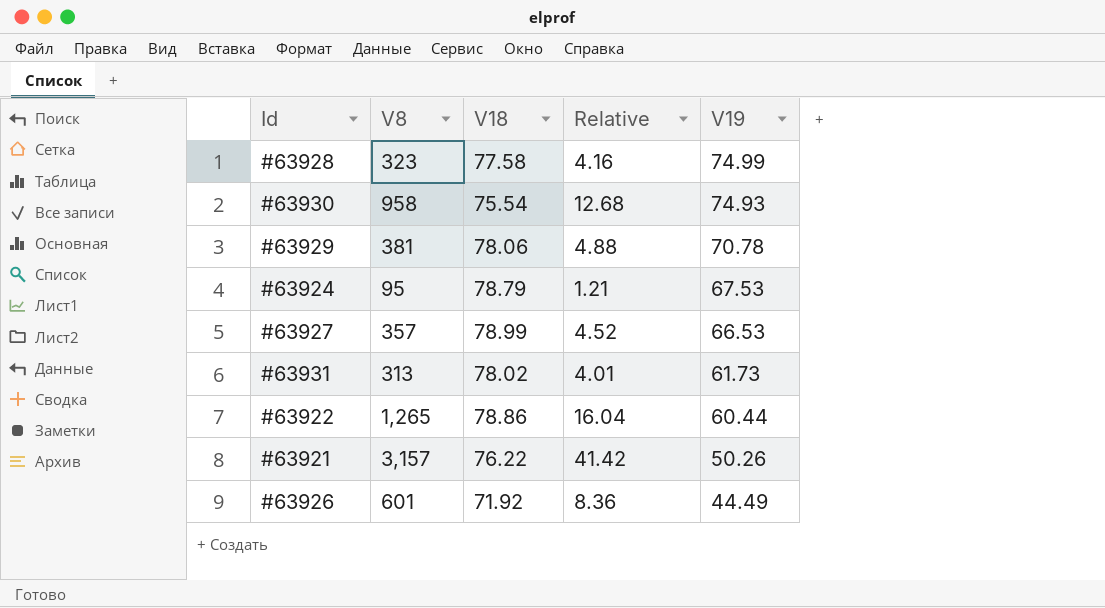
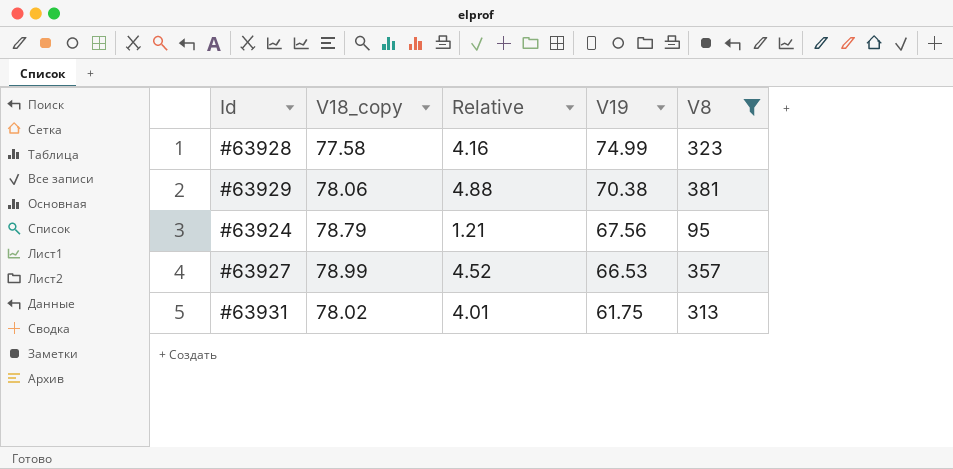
filter: none -> V8 <= 381
column name: V18 -> V18_copy
column V8 | position: 2 -> 5
#63929 | V19: 70.78 -> 70.38
#63924 | V19: 67.53 -> 67.56
#63931 | V19: 61.73 -> 61.75

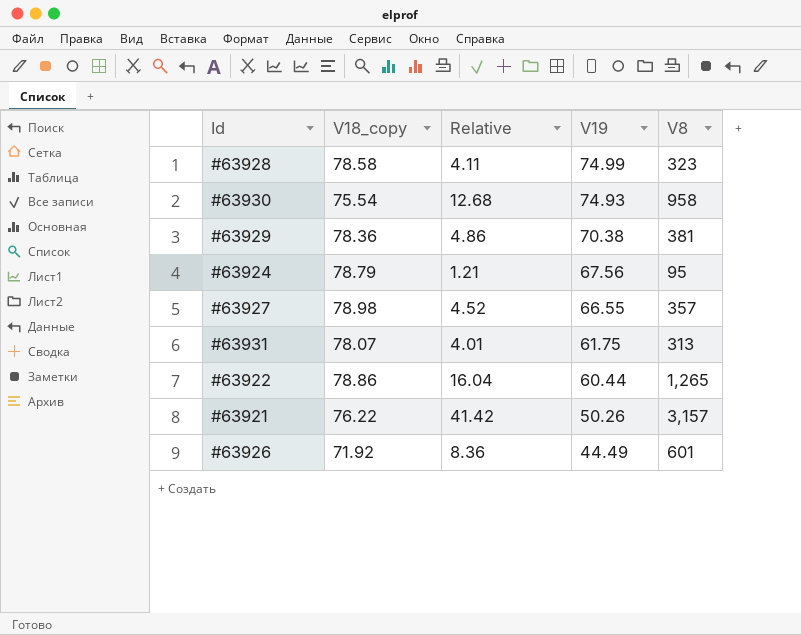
filter: V8 <= 381 -> none
#63928 | V18_copy: 77.58 -> 78.58
#63928 | Relative: 4.16 -> 4.11
#63929 | V18_copy: 78.06 -> 78.36
#63929 | Relative: 4.88 -> 4.86
#63927 | V18_copy: 78.99 -> 78.98
#63927 | V19: 66.53 -> 66.55
#63931 | V18_copy: 78.02 -> 78.07

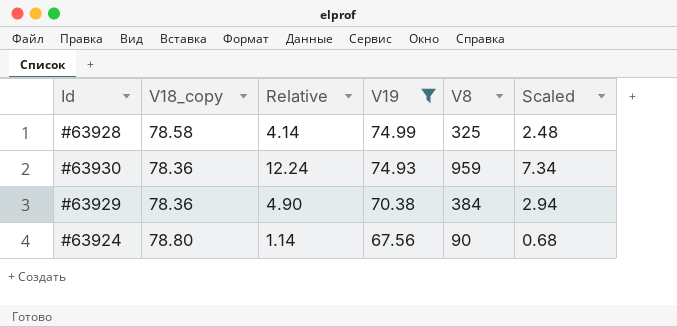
filter: none -> V19 >= 67.56
column Scaled | formula: none -> [Relative] * 0.6
#63928 | Relative: 4.11 -> 4.14
#63928 | V8: 323 -> 325
#63930 | V18_copy: 75.54 -> 78.36
#63930 | Relative: 12.68 -> 12.24
#63930 | V8: 958 -> 959
#63929 | Relative: 4.86 -> 4.90
#63929 | V8: 381 -> 384
#63924 | V18_copy: 78.79 -> 78.80
#63924 | Relative: 1.21 -> 1.14
#63924 | V8: 95 -> 90

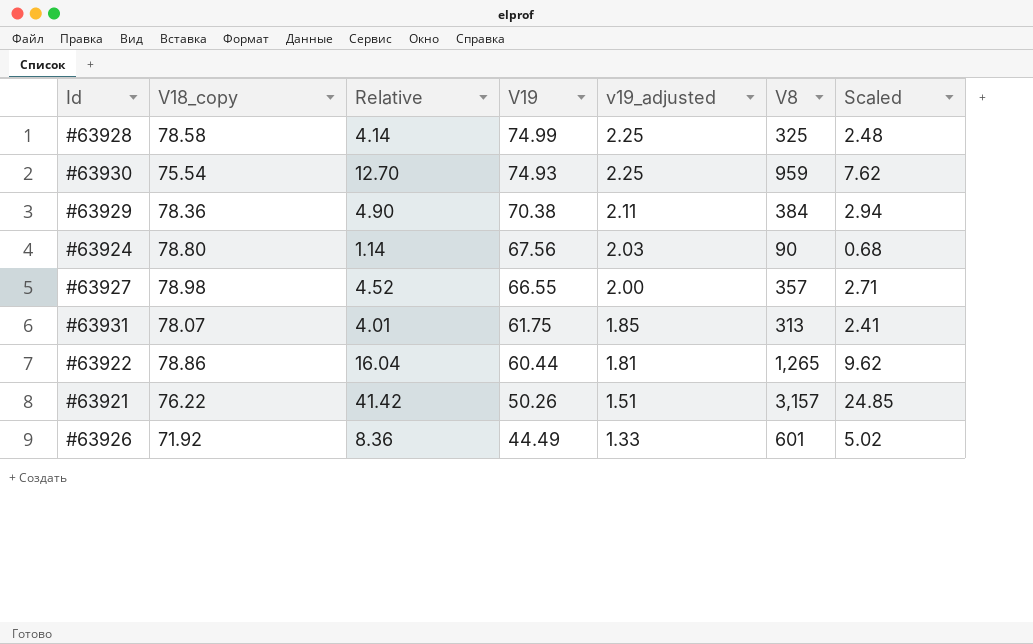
filter: V19 >= 67.56 -> none
column v19_adjusted | formula: none -> [V19] * 0.03
#63930 | V18_copy: 78.36 -> 75.54
#63930 | Relative: 12.24 -> 12.70
#63930 | Scaled: 7.34 -> 7.62

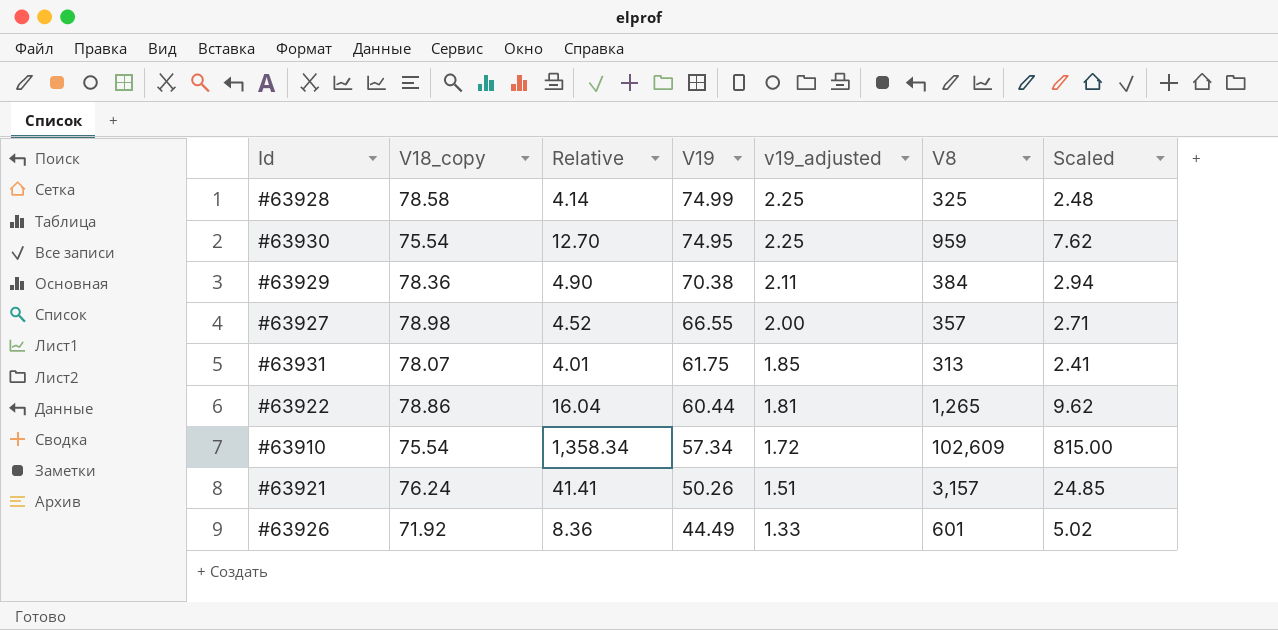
row #63924: 78.80 | 1.14 | 67.56 | 2.03 | 90 | 0.68 -> none
#63930 | V19: 74.93 -> 74.95
row #63910: none -> 75.54 | 1,358.34 | 57.34 | 1.72 | 102,609 | 815.00
#63921 | V18_copy: 76.22 -> 76.24
#63921 | Relative: 41.42 -> 41.41

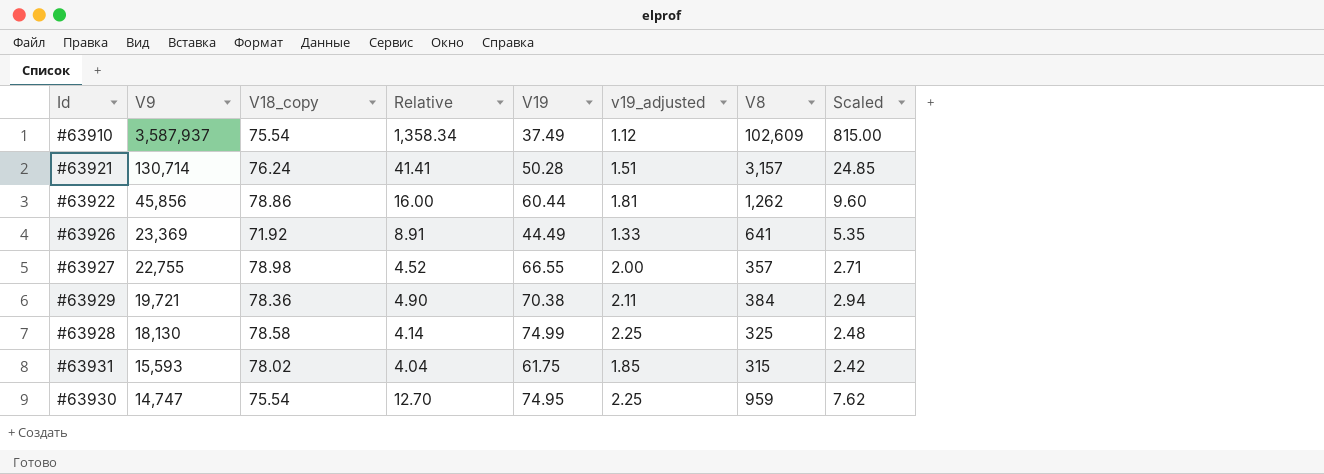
row order: V19 descending -> V9 descending
column V9 | position: none -> 2
#63910 | V19: 57.34 -> 37.49
#63910 | v19_adjusted: 1.72 -> 1.12
#63921 | V19: 50.26 -> 50.28
#63922 | Relative: 16.04 -> 16.00
#63922 | V8: 1,265 -> 1,262
#63922 | Scaled: 9.62 -> 9.60
#63926 | Relative: 8.36 -> 8.91
#63926 | V8: 601 -> 641
#63926 | Scaled: 5.02 -> 5.35
#63931 | V18_copy: 78.07 -> 78.02
#63931 | Relative: 4.01 -> 4.04
#63931 | V8: 313 -> 315
#63931 | Scaled: 2.41 -> 2.42

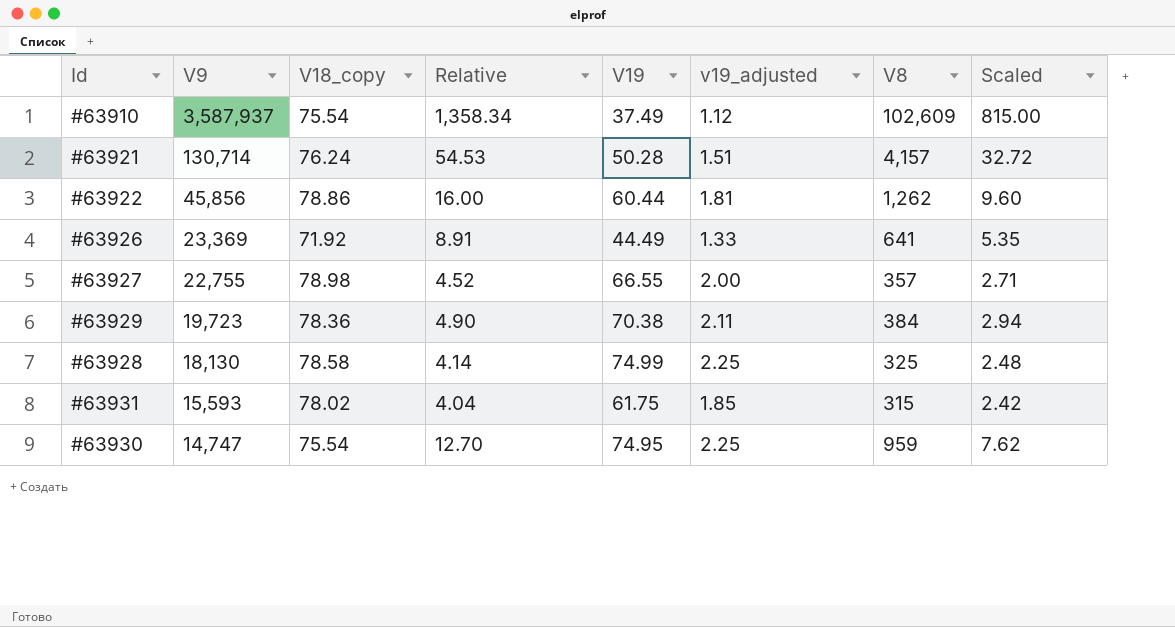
#63921 | Relative: 41.41 -> 54.53
#63921 | V8: 3,157 -> 4,157
#63921 | Scaled: 24.85 -> 32.72
#63929 | V9: 19,721 -> 19,723

